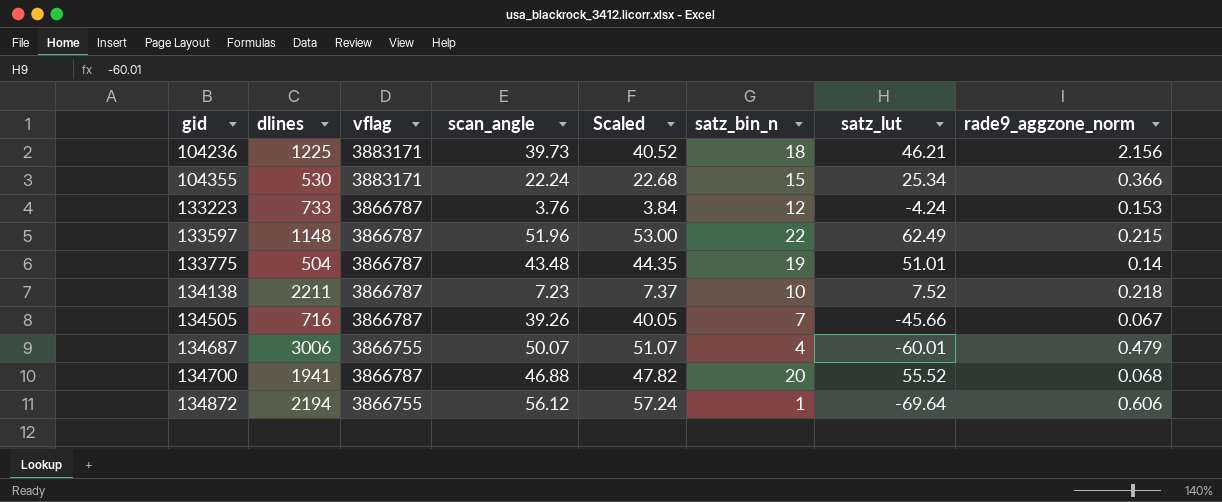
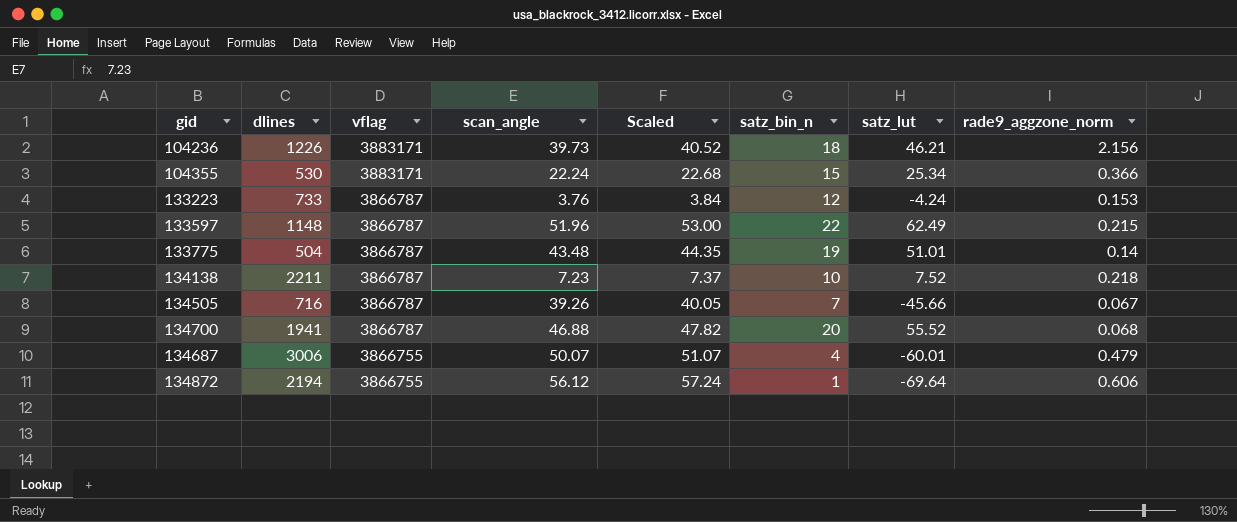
row order: gid ascending -> vflag descending
104236 | dlines: 1225 -> 1226

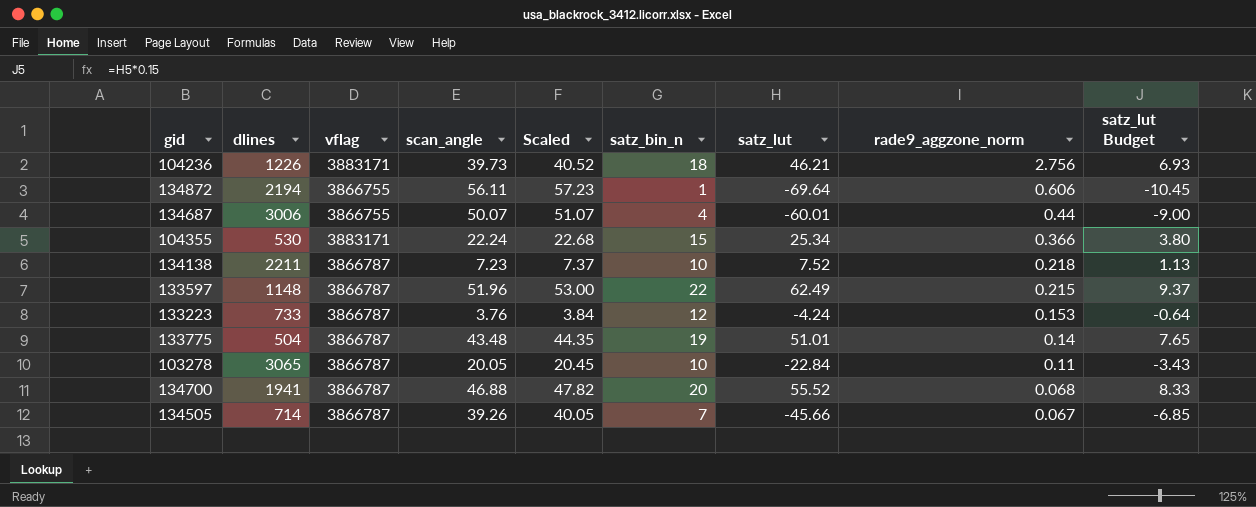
row order: vflag descending -> rade9_aggzone_norm descending
column satz_lut Budget | formula: none -> [satz_lut] * 0.15
104236 | rade9_aggzone_norm: 2.156 -> 2.756
134872 | scan_angle: 56.12 -> 56.11
134872 | Scaled: 57.24 -> 57.23
134687 | rade9_aggzone_norm: 0.479 -> 0.44
row 103278: none -> 3065 | 3866787 | 20.05 | 20.45 | 10 | -22.84 | 0.11 | -3.43
134505 | dlines: 716 -> 714

